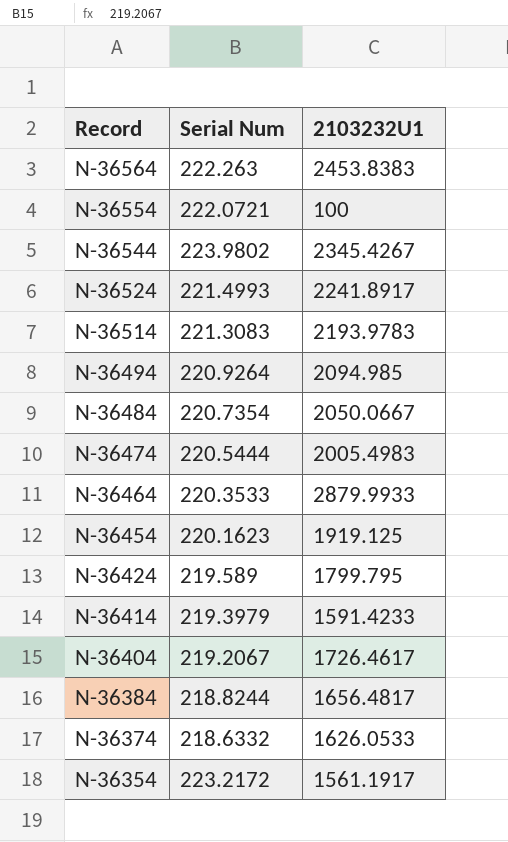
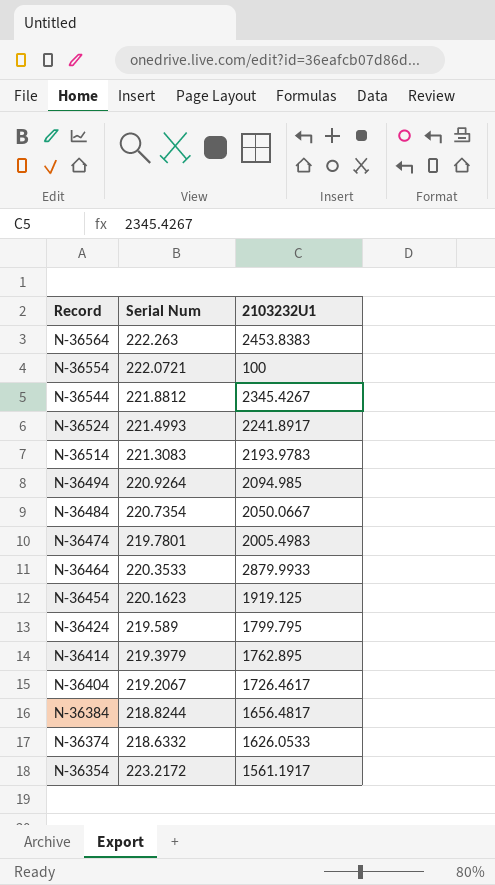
N-36544 | Serial Num: 223.9802 -> 221.8812
N-36474 | Serial Num: 220.5444 -> 219.7801
N-36414 | 2103232U1: 1591.4233 -> 1762.895

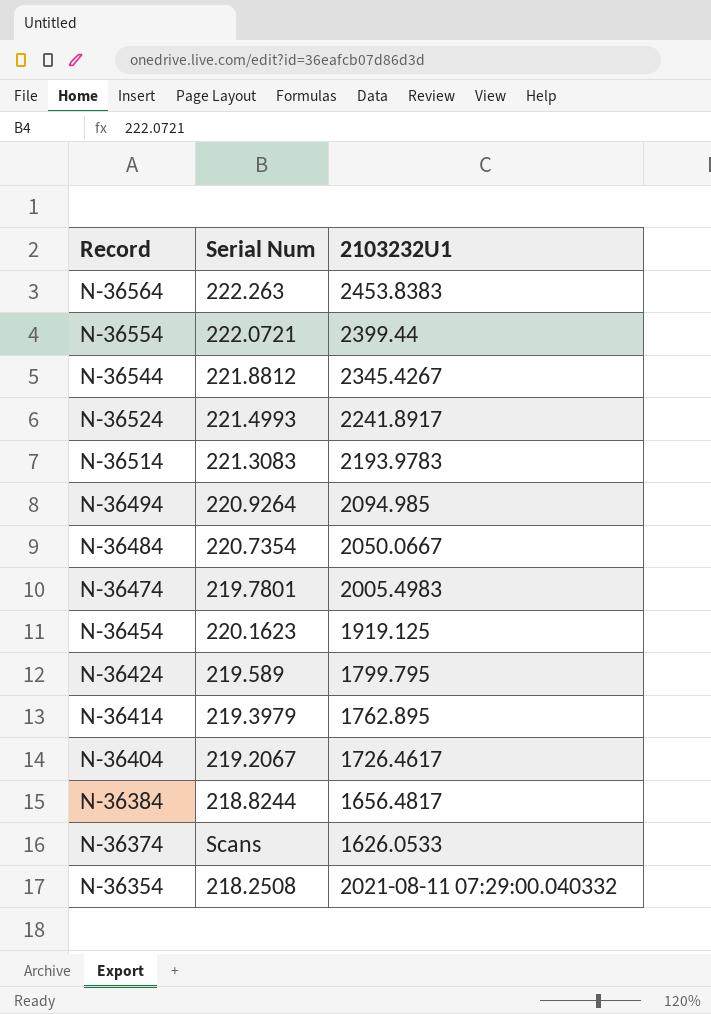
row N-36464: 220.3533 | 2879.9933 -> none
N-36554 | 2103232U1: 100 -> 2399.44
N-36374 | Serial Num: 218.6332 -> Scans
N-36354 | Serial Num: 223.2172 -> 218.2508
N-36354 | 2103232U1: 1561.1917 -> 2021-08-11 07:29:00.040332

